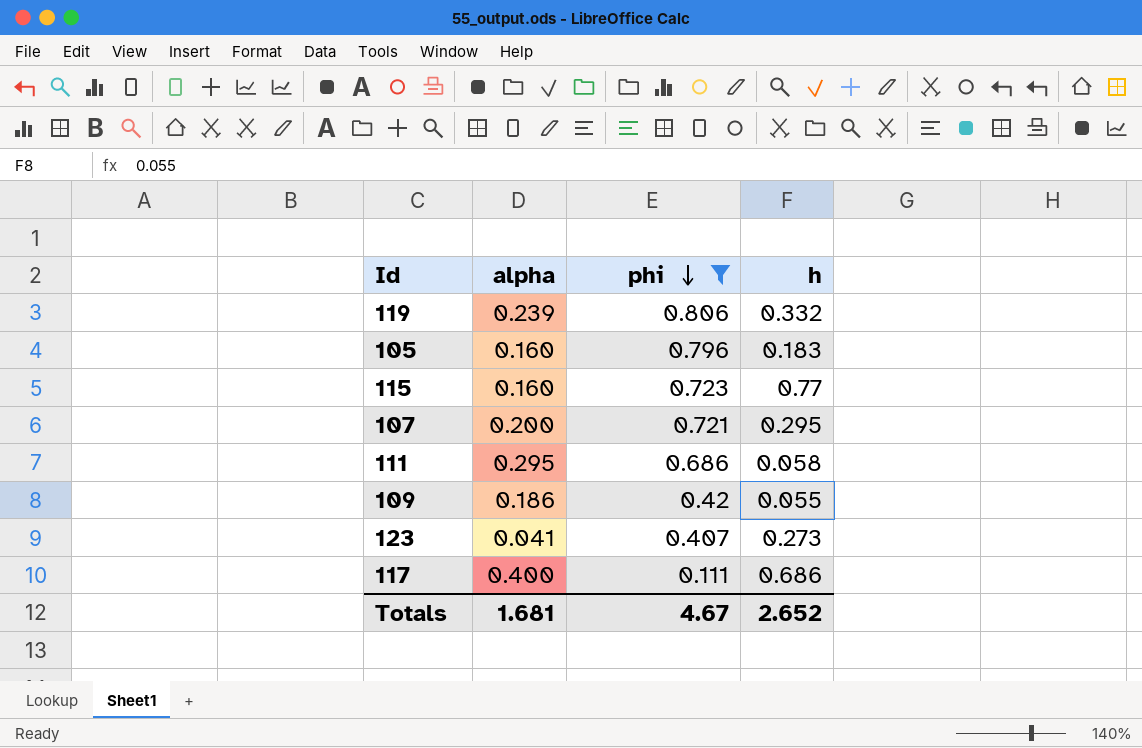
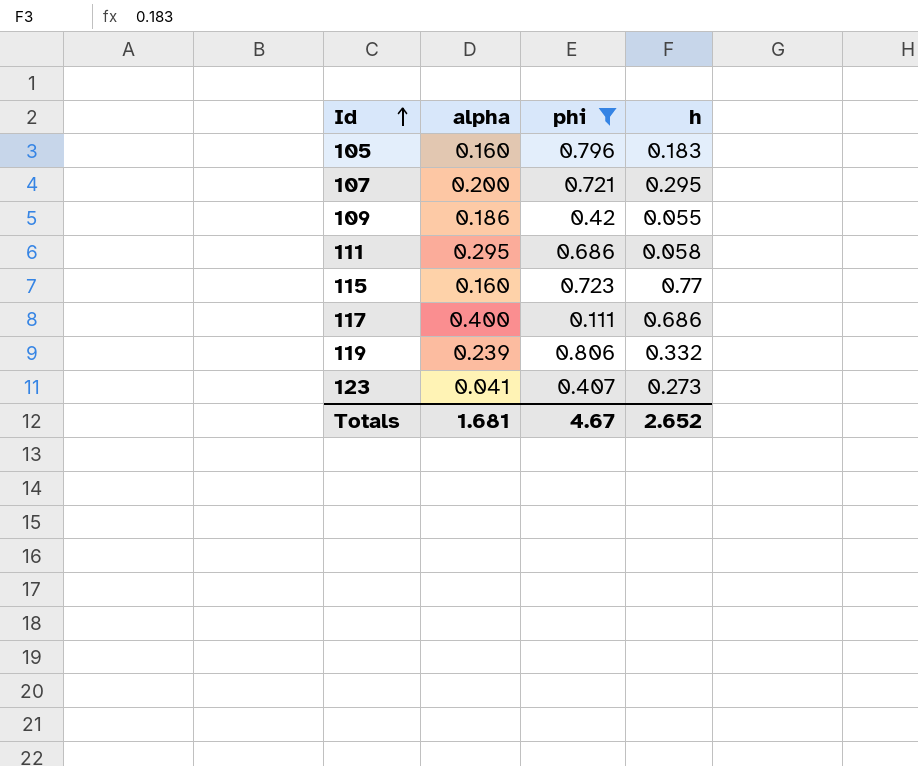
row order: phi descending -> Id ascending

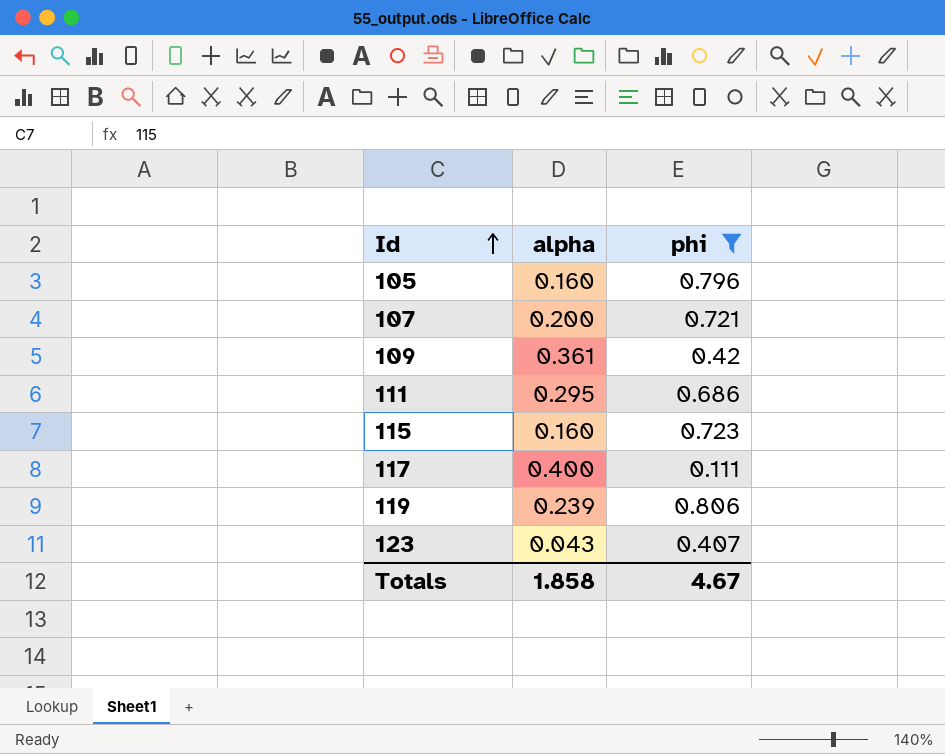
column h | position: 4 -> none
109 | alpha: 0.186 -> 0.361
123 | alpha: 0.041 -> 0.043
Totals | alpha: 1.681 -> 1.858

